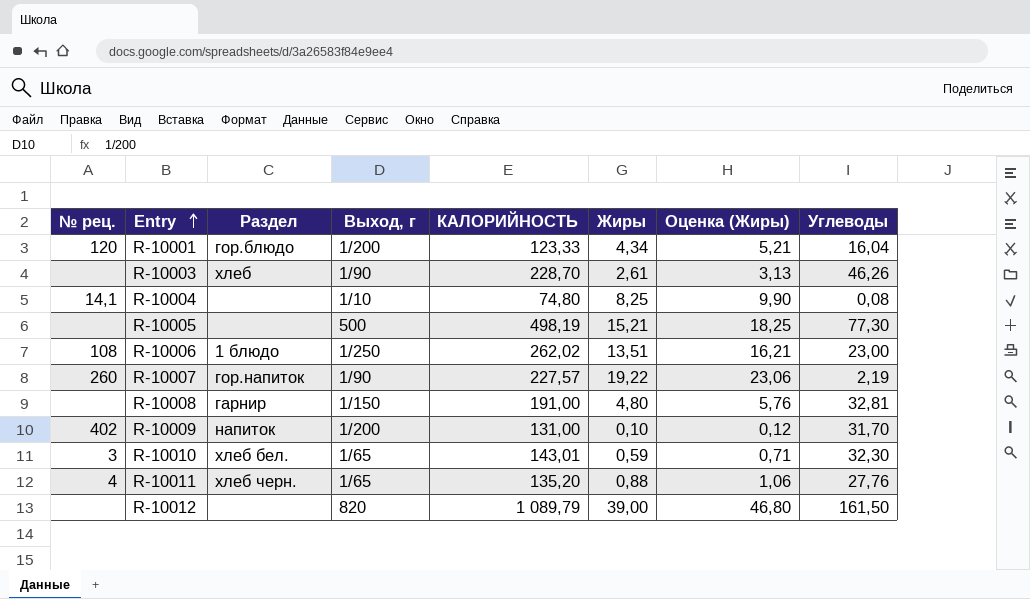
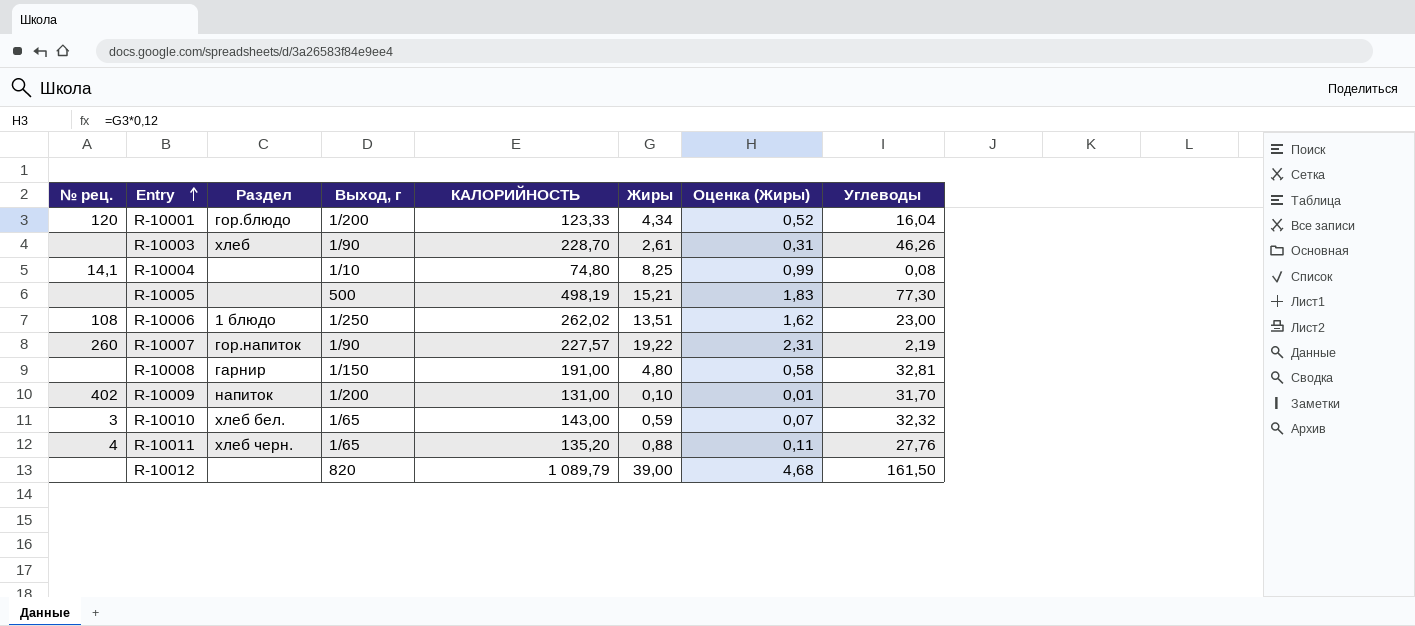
column Оценка (Жиры) | formula: [Жиры] * 1,2 -> [Жиры] * 0,12
R-10010 | КАЛОРИЙНОСТЬ: 143,01 -> 143,00
R-10010 | Углеводы: 32,30 -> 32,32

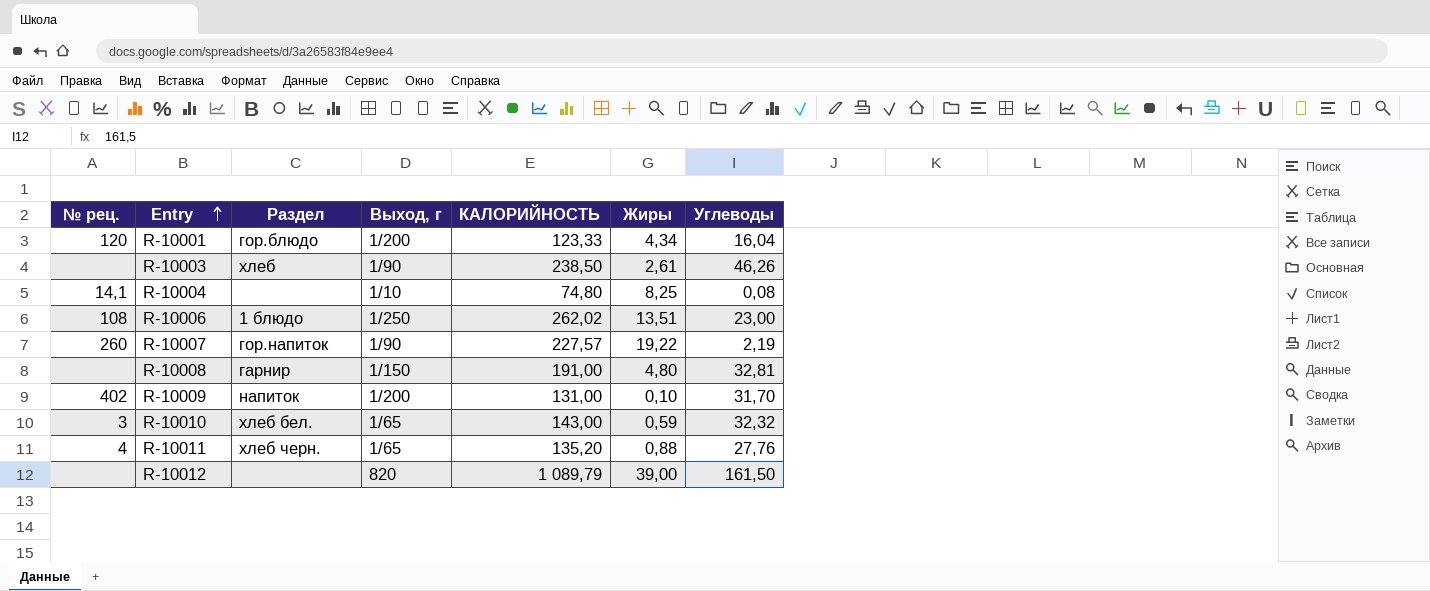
column Оценка (Жиры) | formula: [Жиры] * 0,12 -> none
row R-10005: none | none | 500 | 498,19 | 15,21 | 1,83 | 77,30 -> none
R-10003 | КАЛОРИЙНОСТЬ: 228,70 -> 238,50

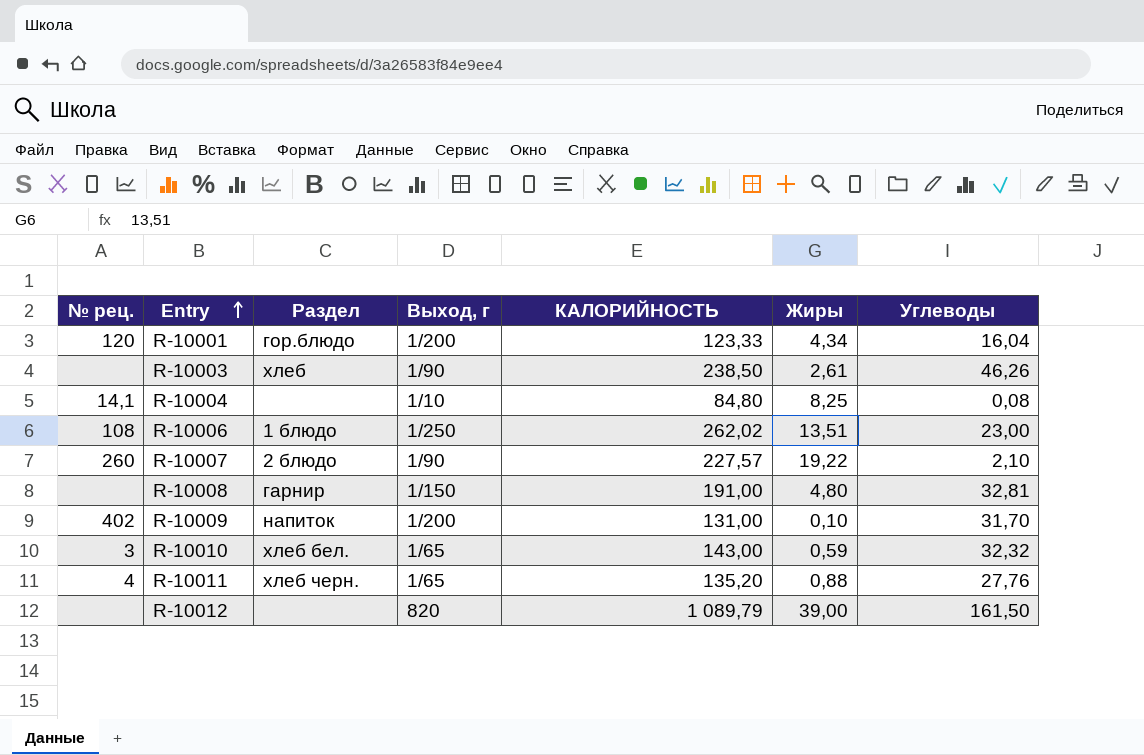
R-10004 | КАЛОРИЙНОСТЬ: 74,80 -> 84,80
R-10007 | Раздел: гор.напиток -> 2 блюдо
R-10007 | Углеводы: 2,19 -> 2,10

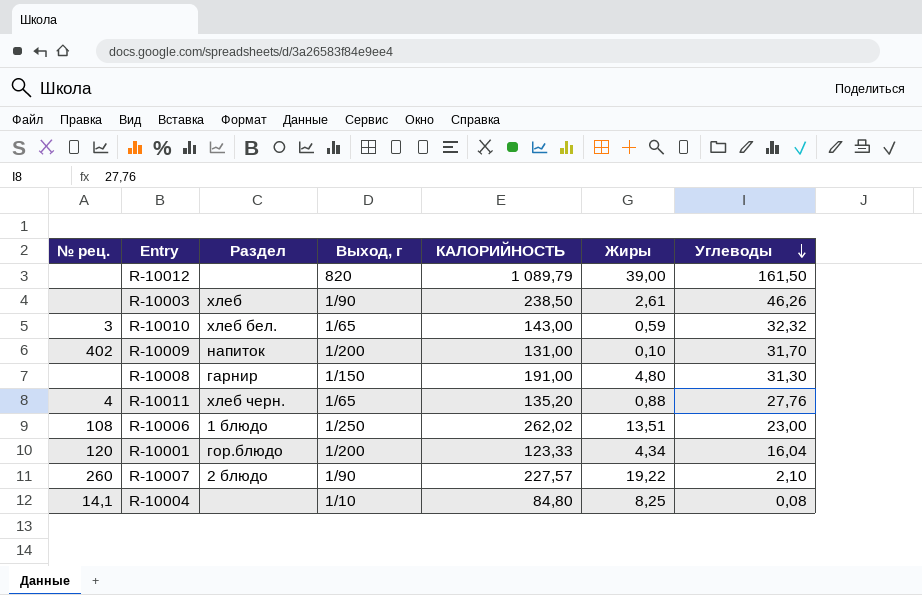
row order: Entry ascending -> Углеводы descending
R-10008 | Углеводы: 32,81 -> 31,30

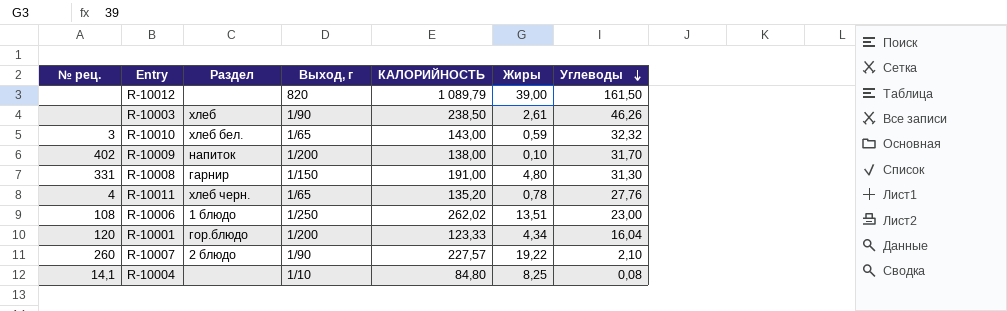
R-10009 | КАЛОРИЙНОСТЬ: 131,00 -> 138,00
R-10008 | № рец.: none -> 331
R-10011 | Жиры: 0,88 -> 0,78

